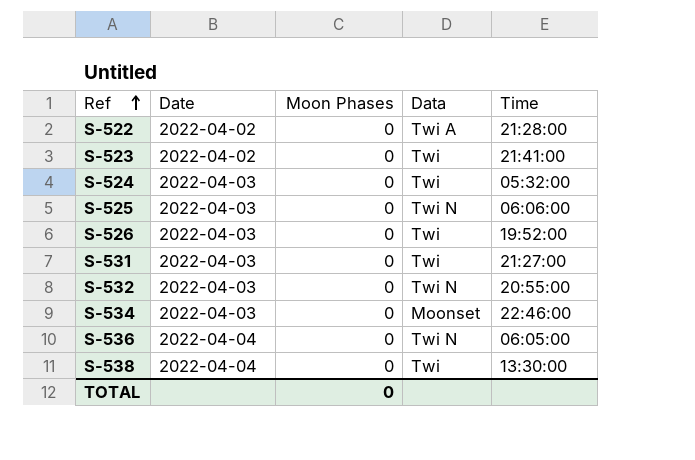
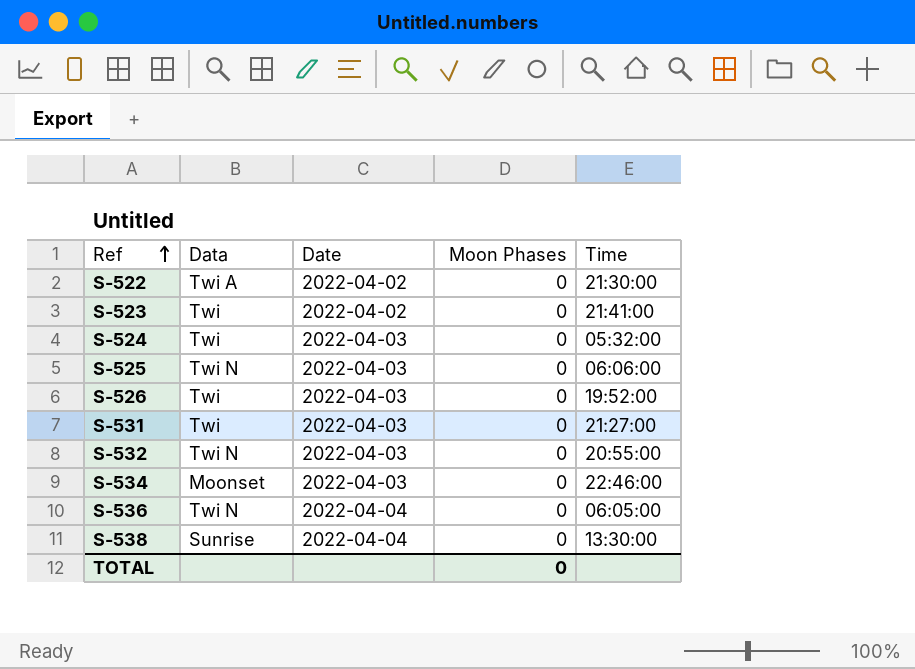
column Data | position: 4 -> 2
S-522 | Time: 21:28:00 -> 21:30:00
S-538 | Data: Twi -> Sunrise

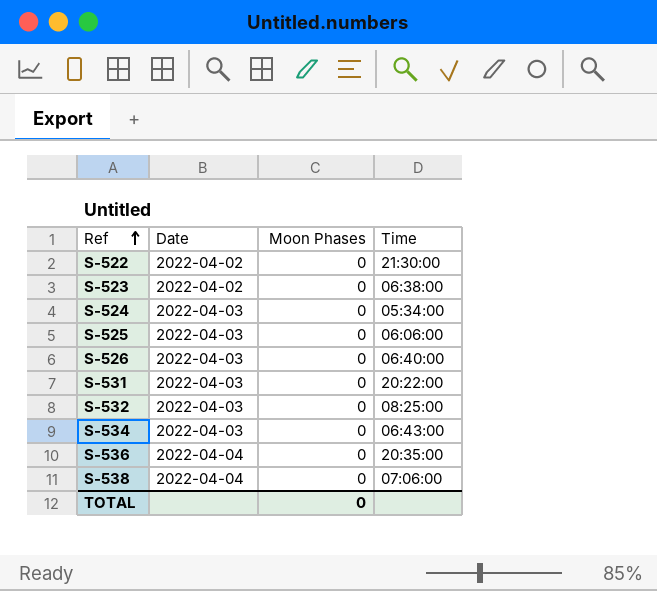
column Data | position: 2 -> none
S-523 | Time: 21:41:00 -> 06:38:00
S-524 | Time: 05:32:00 -> 05:34:00
S-526 | Time: 19:52:00 -> 06:40:00
S-531 | Time: 21:27:00 -> 20:22:00
S-532 | Time: 20:55:00 -> 08:25:00
S-534 | Time: 22:46:00 -> 06:43:00
S-536 | Time: 06:05:00 -> 20:35:00
S-538 | Time: 13:30:00 -> 07:06:00

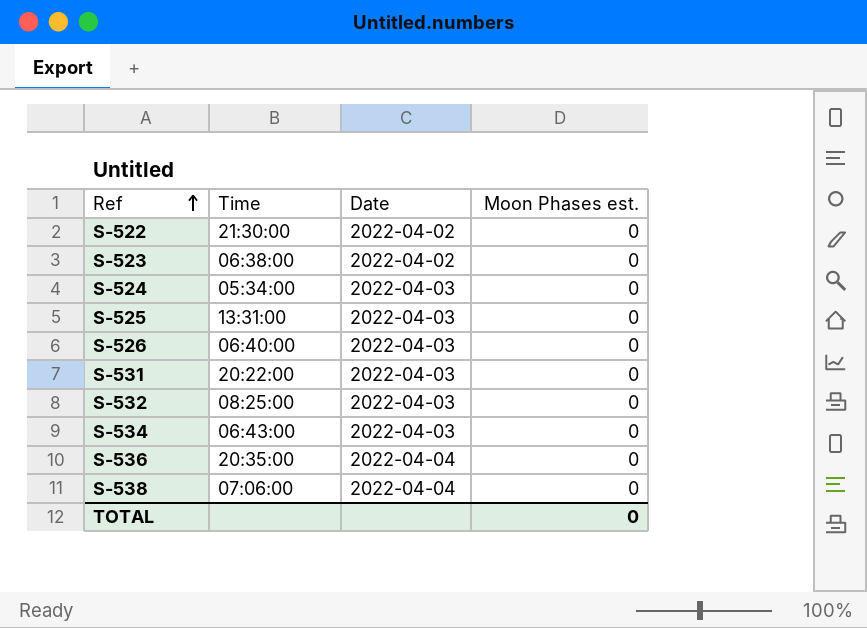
column Time | position: 4 -> 2
column name: Moon Phases -> Moon Phases est.
S-525 | Time: 06:06:00 -> 13:31:00

